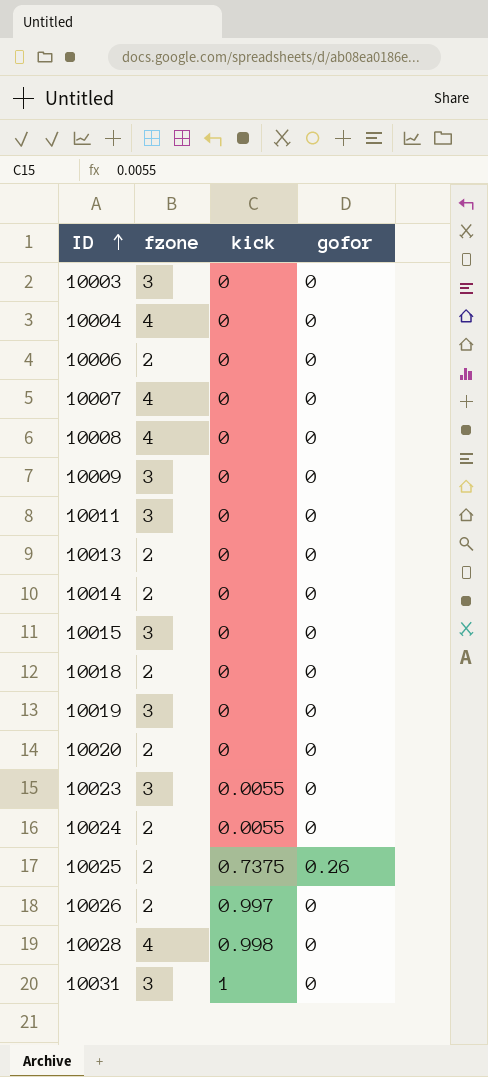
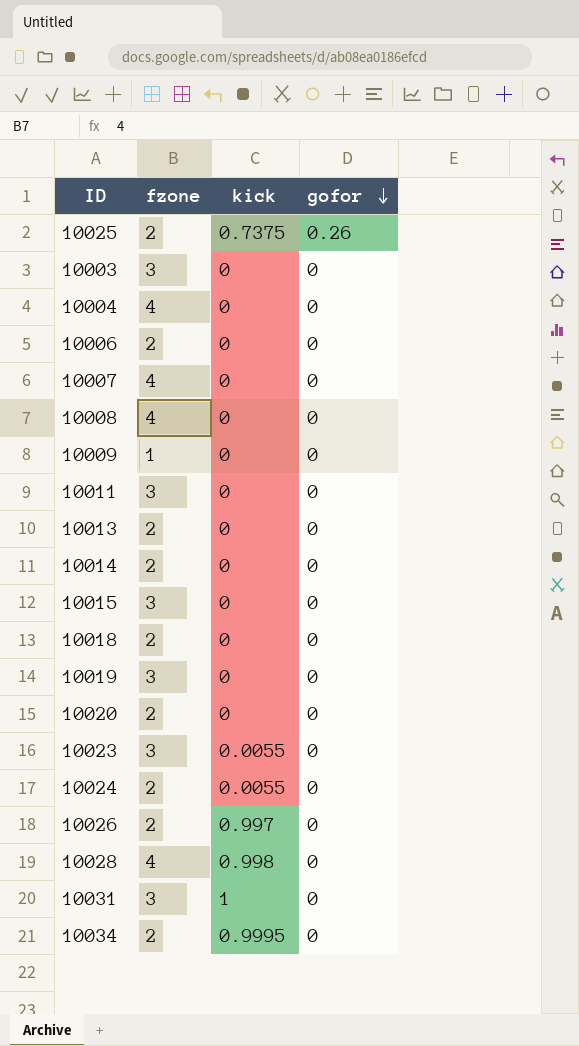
row order: ID ascending -> gofor descending
10009 | fzone: 3 -> 1
row 10034: none -> 2 | 0.9995 | 0

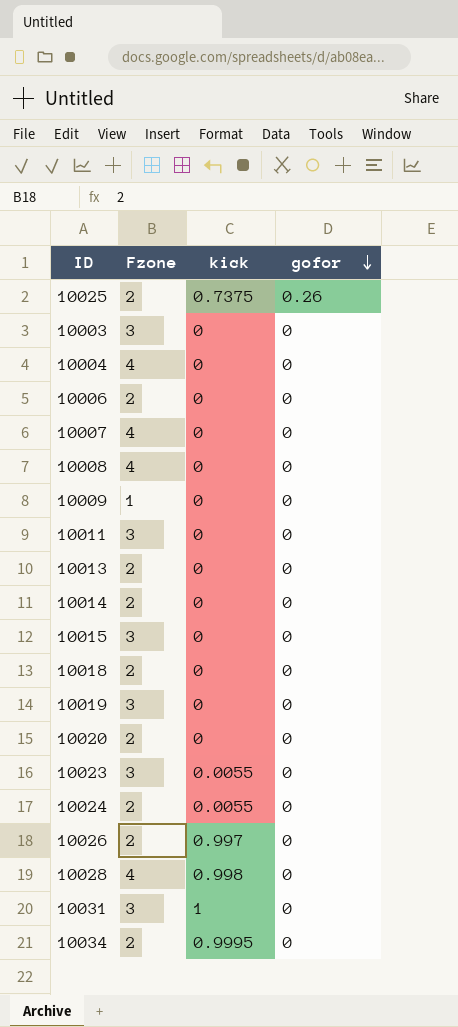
column name: fzone -> Fzone

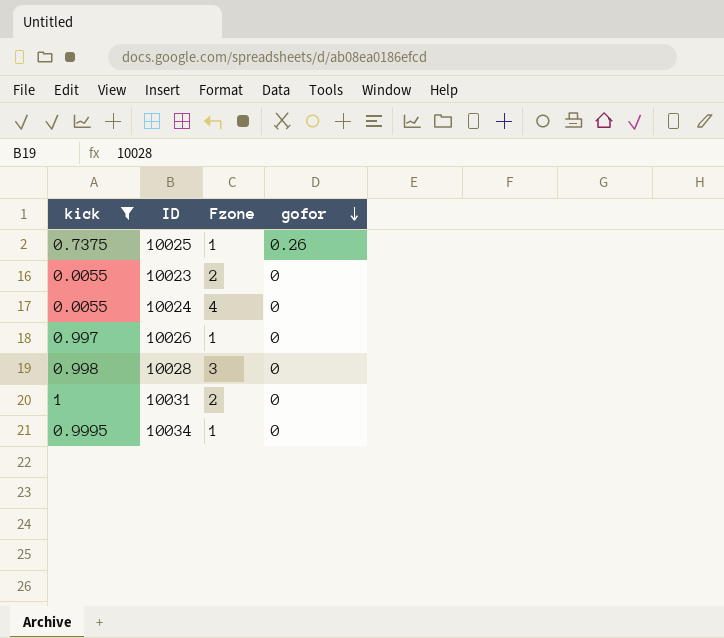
filter: none -> kick != 0
column kick | position: 3 -> 1
10025 | Fzone: 2 -> 1
10023 | Fzone: 3 -> 2
10024 | Fzone: 2 -> 4
10026 | Fzone: 2 -> 1
10028 | Fzone: 4 -> 3
10031 | Fzone: 3 -> 2
10034 | Fzone: 2 -> 1

